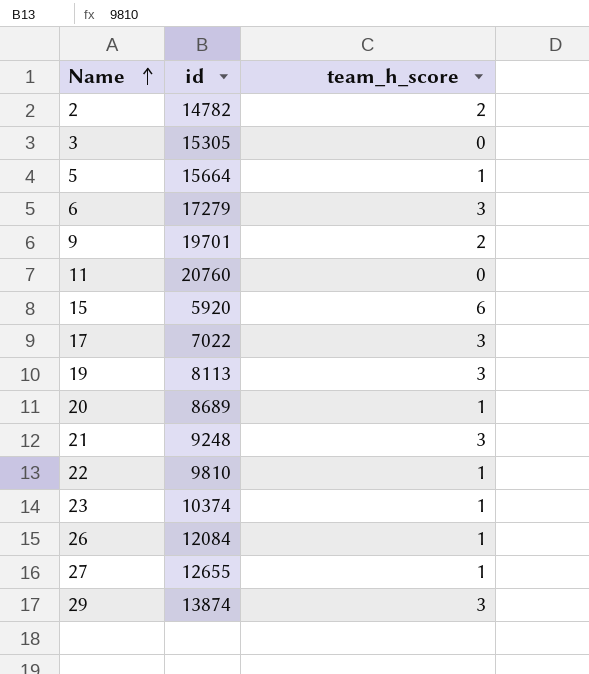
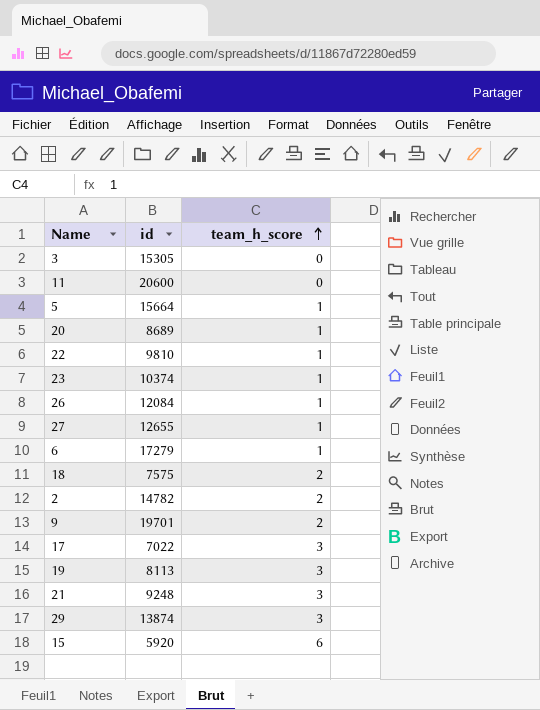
row order: Name ascending -> team_h_score ascending
11 | id: 20760 -> 20600
6 | team_h_score: 3 -> 1
row 18: none -> 7575 | 2

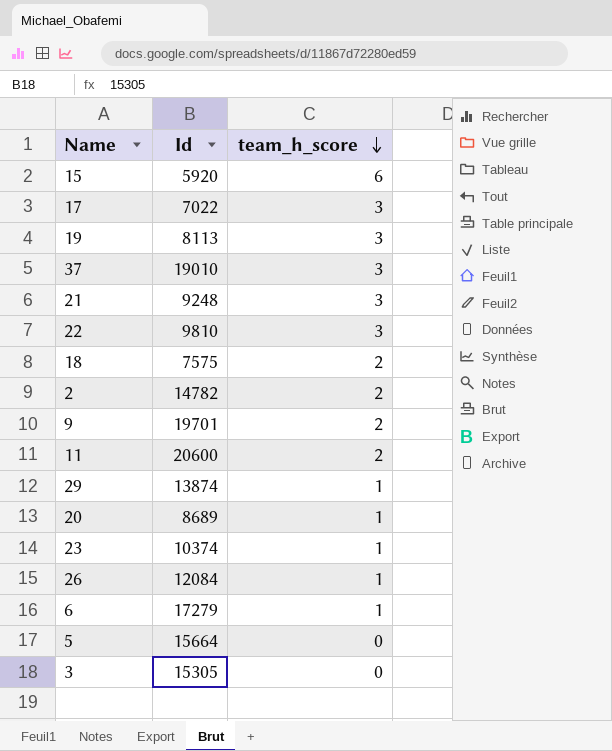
row order: team_h_score ascending -> team_h_score descending
column name: id -> Id
row 27: 12655 | 1 -> none
row 37: none -> 19010 | 3
22 | team_h_score: 1 -> 3
11 | team_h_score: 0 -> 2
29 | team_h_score: 3 -> 1
5 | team_h_score: 1 -> 0

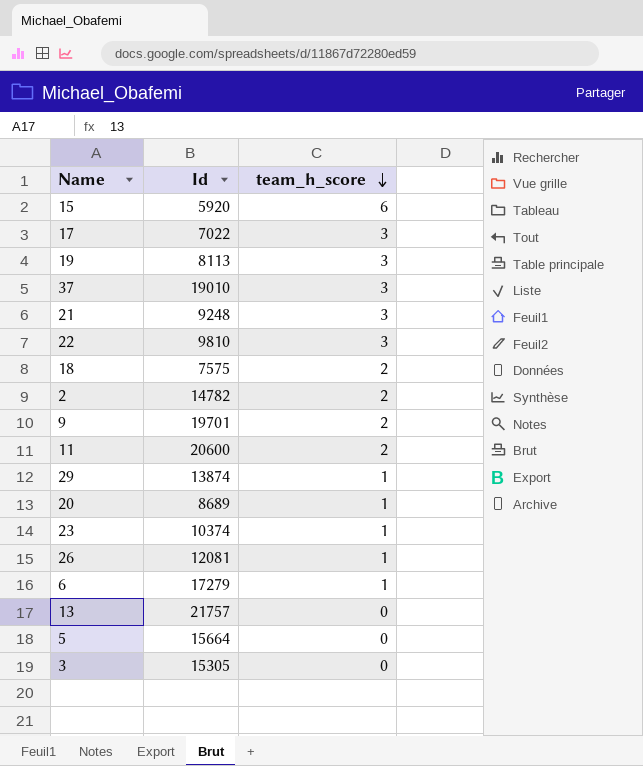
26 | Id: 12084 -> 12081
row 13: none -> 21757 | 0

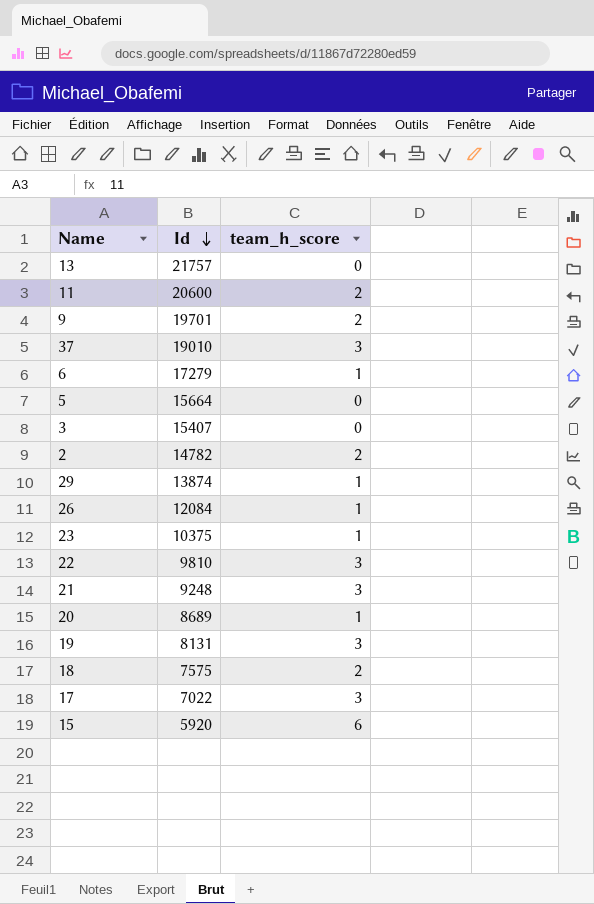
row order: team_h_score descending -> Id descending
3 | Id: 15305 -> 15407
26 | Id: 12081 -> 12084
23 | Id: 10374 -> 10375
19 | Id: 8113 -> 8131

